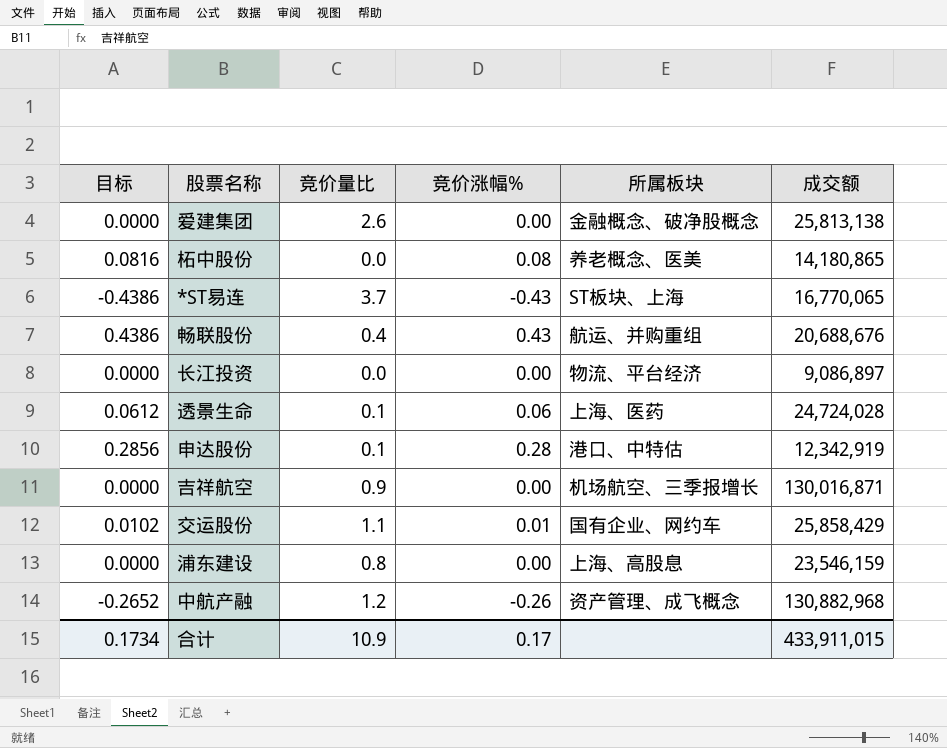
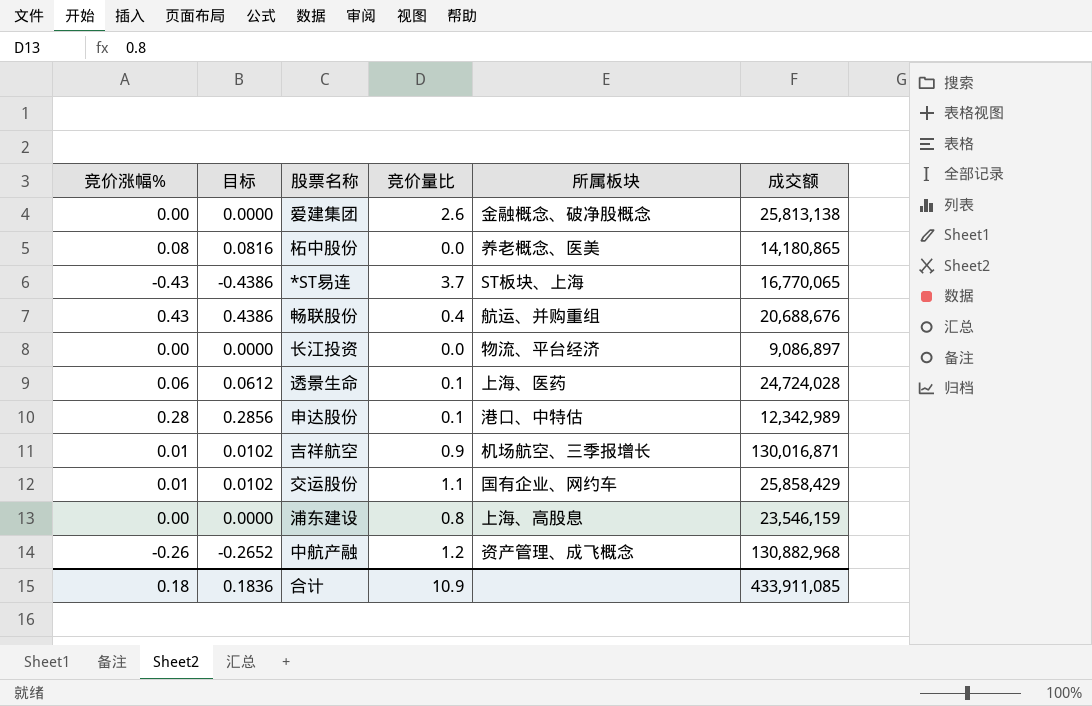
column 竞价涨幅% | position: 4 -> 1
申达股份 | 成交额: 12,342,919 -> 12,342,989
吉祥航空 | 竞价涨幅%: 0.00 -> 0.01
吉祥航空 | 目标: 0.0000 -> 0.0102
合计 | 竞价涨幅%: 0.17 -> 0.18
合计 | 目标: 0.1734 -> 0.1836
合计 | 成交额: 433,911,015 -> 433,911,085

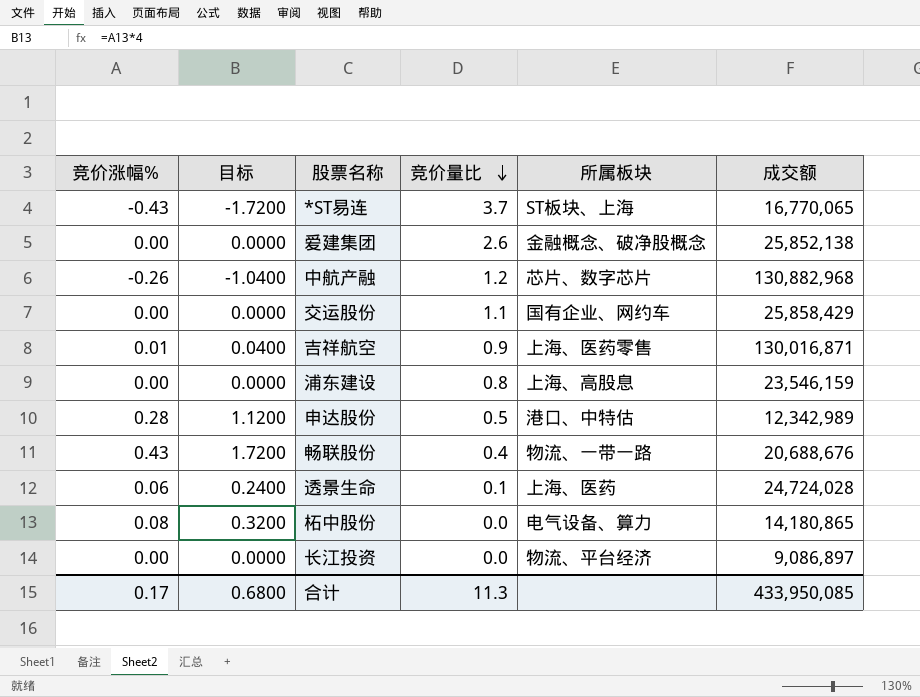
row order: none -> 竞价量比 descending
column 目标 | formula: [竞价涨幅%] * 1.02 -> [竞价涨幅%] * 4
爱建集团 | 成交额: 25,813,138 -> 25,852,138
中航产融 | 所属板块: 资产管理、成飞概念 -> 芯片、数字芯片
交运股份 | 竞价涨幅%: 0.01 -> 0.00
吉祥航空 | 所属板块: 机场航空、三季报增长 -> 上海、医药零售
申达股份 | 竞价量比: 0.1 -> 0.5
畅联股份 | 所属板块: 航运、并购重组 -> 物流、一带一路
柘中股份 | 所属板块: 养老概念、医美 -> 电气设备、算力
合计 | 竞价涨幅%: 0.18 -> 0.17
合计 | 目标: 0.1836 -> 0.6800
合计 | 竞价量比: 10.9 -> 11.3
合计 | 成交额: 433,911,085 -> 433,950,085

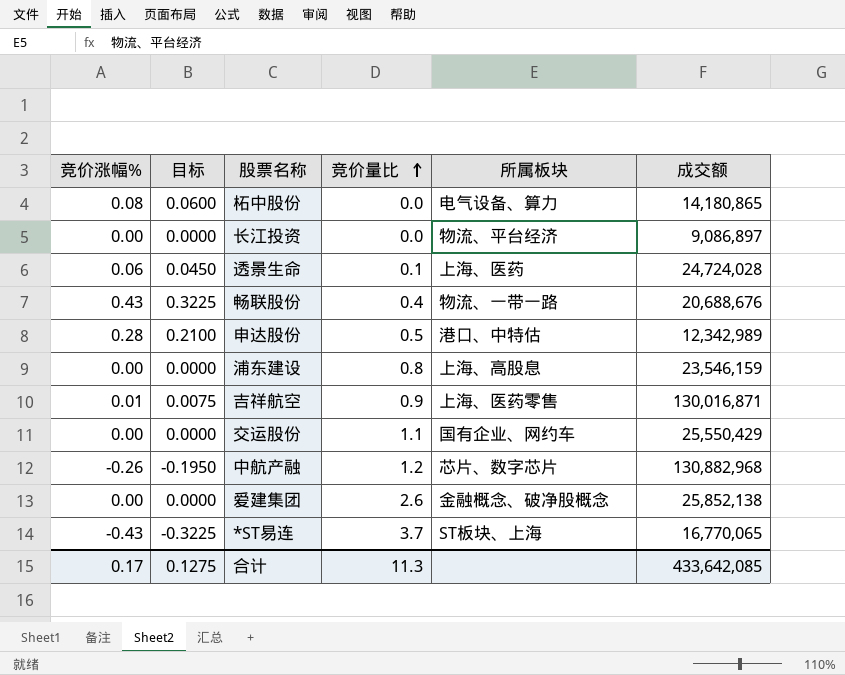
row order: 竞价量比 descending -> 竞价量比 ascending
column 目标 | formula: [竞价涨幅%] * 4 -> [竞价涨幅%] * 0.75
交运股份 | 成交额: 25,858,429 -> 25,550,429
合计 | 目标: 0.6800 -> 0.1275
合计 | 成交额: 433,950,085 -> 433,642,085

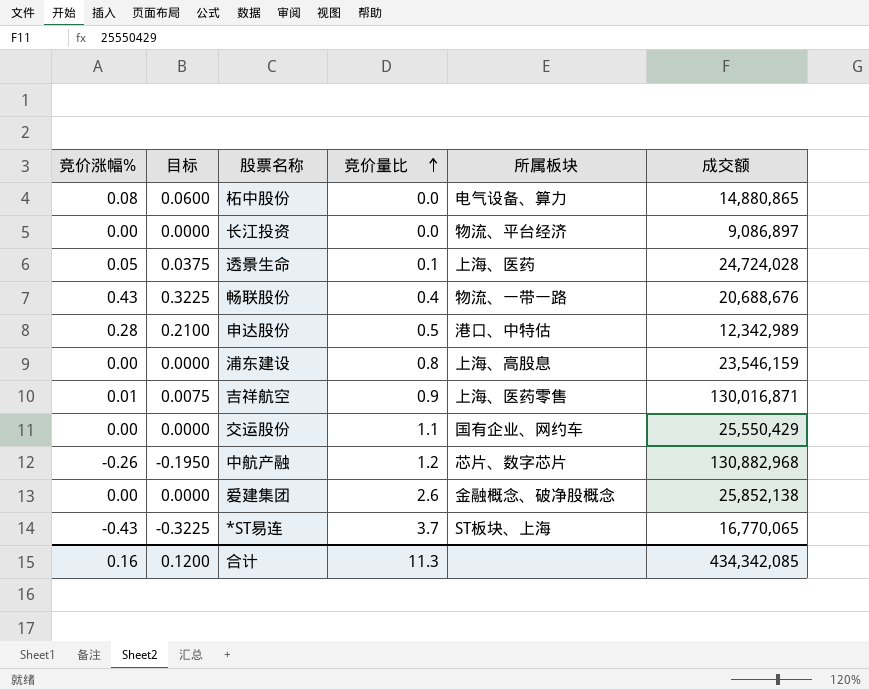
柘中股份 | 成交额: 14,180,865 -> 14,880,865
透景生命 | 竞价涨幅%: 0.06 -> 0.05
透景生命 | 目标: 0.0450 -> 0.0375
合计 | 竞价涨幅%: 0.17 -> 0.16
合计 | 目标: 0.1275 -> 0.1200
合计 | 成交额: 433,642,085 -> 434,342,085

